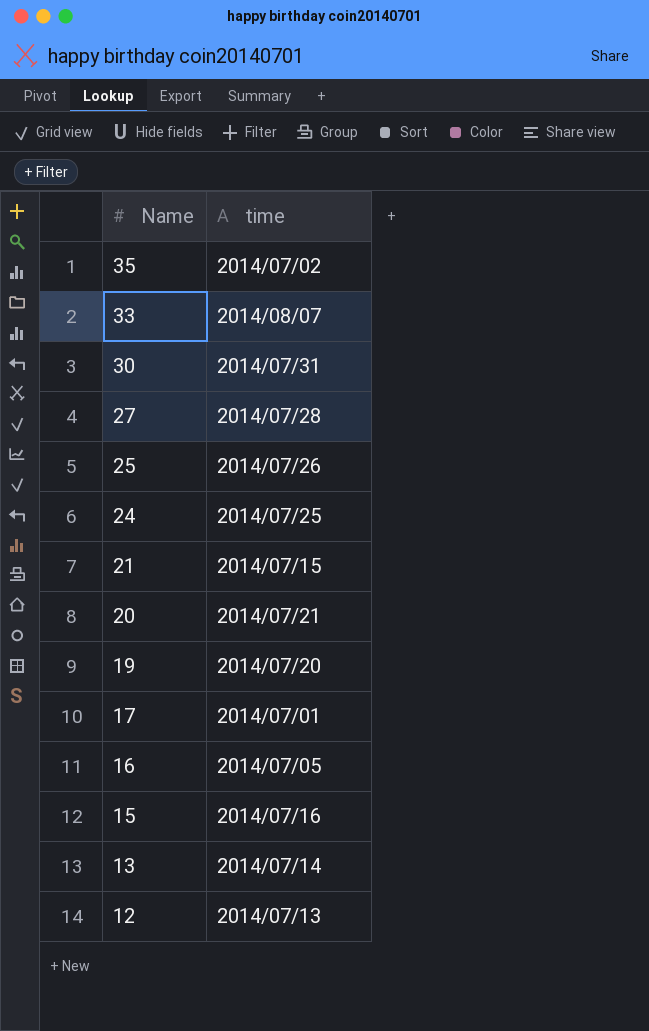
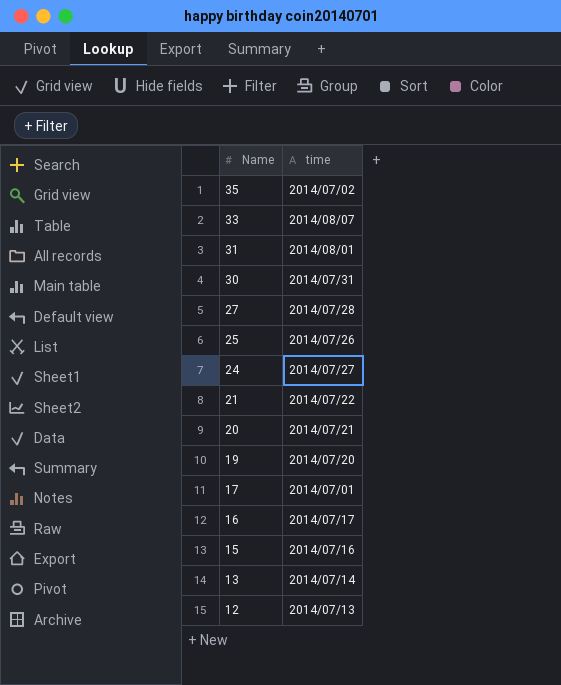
row 31: none -> 2014/08/01
24 | time: 2014/07/25 -> 2014/07/27
21 | time: 2014/07/15 -> 2014/07/22
16 | time: 2014/07/05 -> 2014/07/17

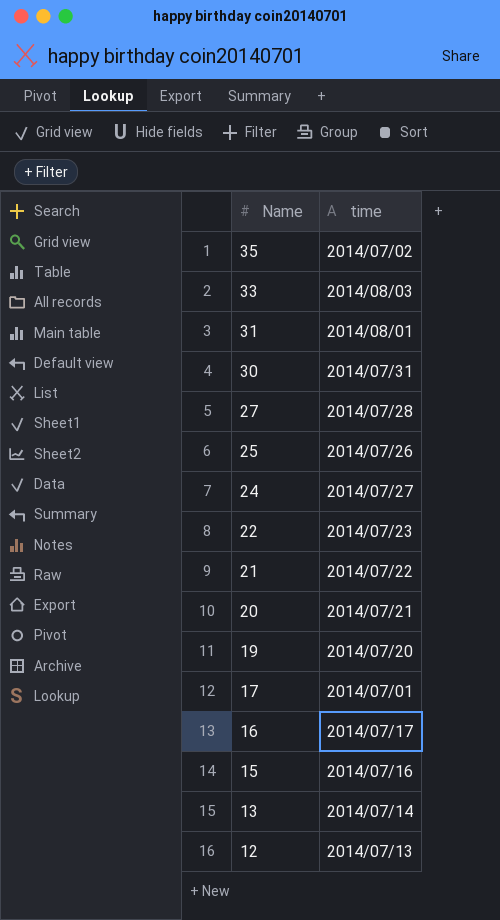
33 | time: 2014/08/07 -> 2014/08/03
row 22: none -> 2014/07/23

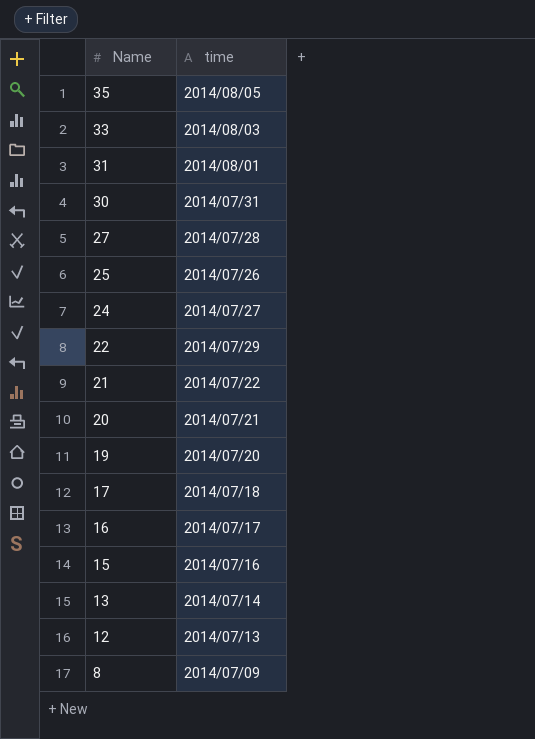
35 | time: 2014/07/02 -> 2014/08/05
22 | time: 2014/07/23 -> 2014/07/29
17 | time: 2014/07/01 -> 2014/07/18
row 8: none -> 2014/07/09

